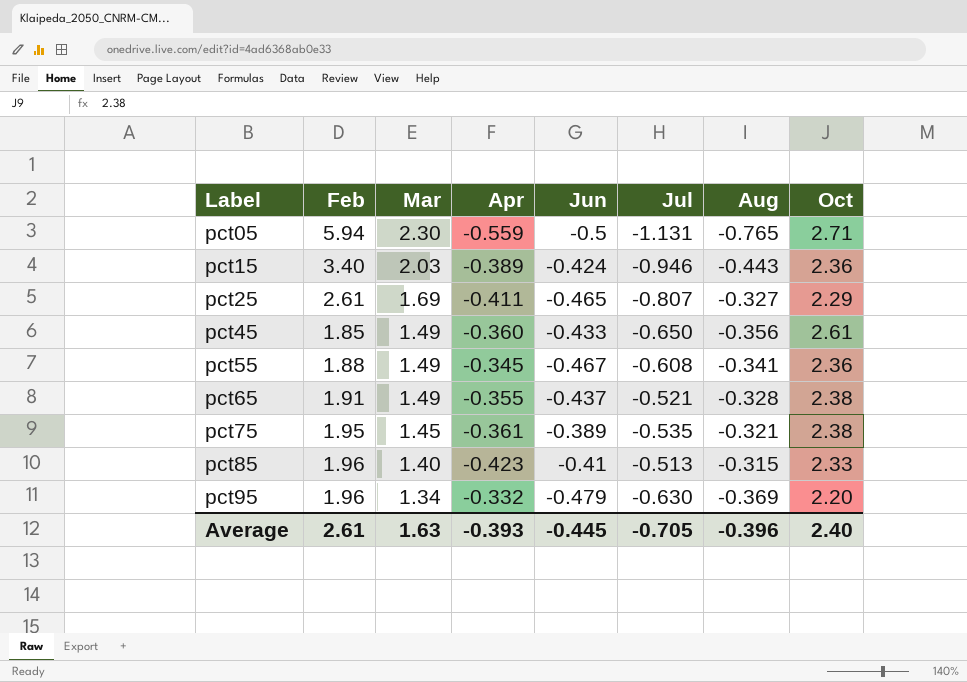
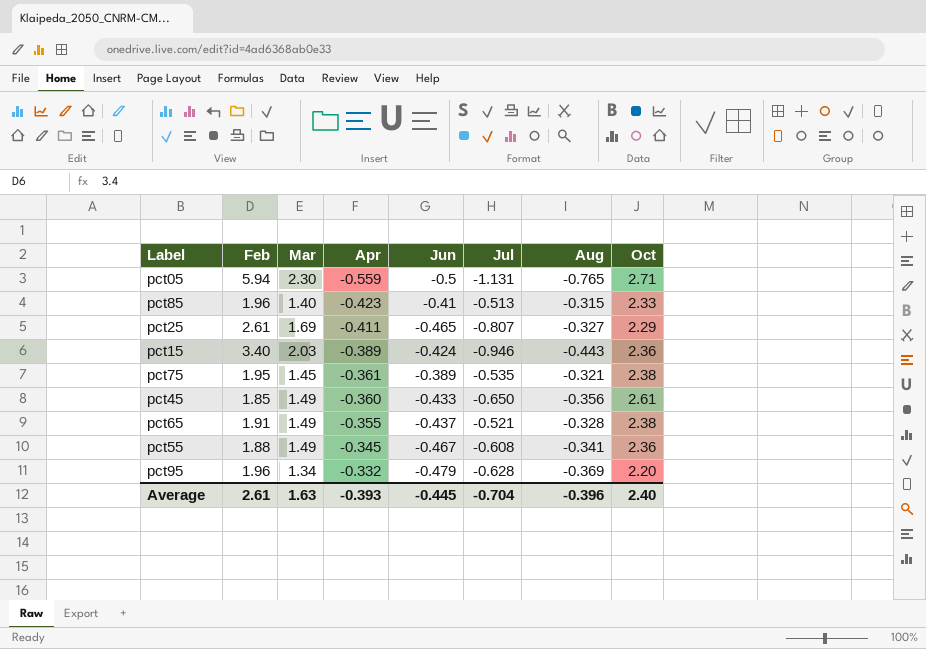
row order: Label ascending -> Apr ascending
pct95 | Jul: -0.630 -> -0.628
Average | Jul: -0.705 -> -0.704

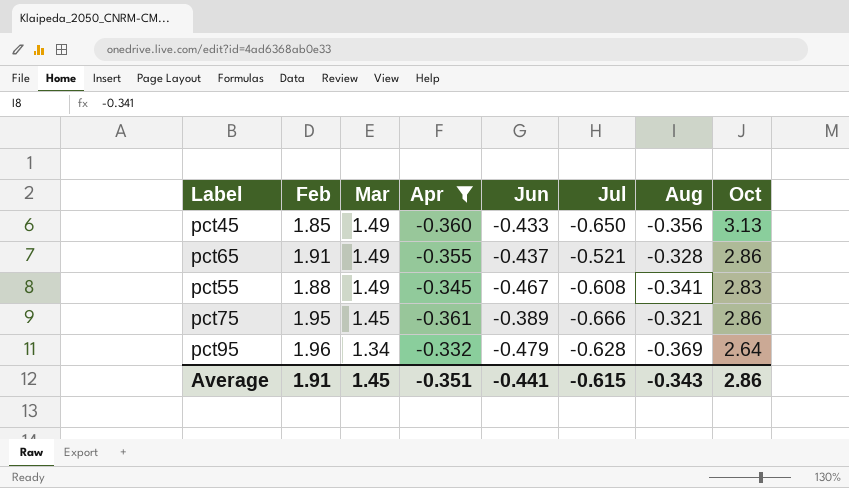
filter: none -> Apr >= -0.361
row order: Apr ascending -> Mar descending
pct45 | Oct: 2.61 -> 3.13
pct65 | Oct: 2.38 -> 2.86
pct55 | Oct: 2.36 -> 2.83
pct75 | Jul: -0.535 -> -0.666
pct75 | Oct: 2.38 -> 2.86
pct95 | Oct: 2.20 -> 2.64
Average | Feb: 2.61 -> 1.91
Average | Mar: 1.63 -> 1.45
Average | Apr: -0.393 -> -0.351
Average | Jun: -0.445 -> -0.441
Average | Jul: -0.704 -> -0.615
Average | Aug: -0.396 -> -0.343
Average | Oct: 2.40 -> 2.86

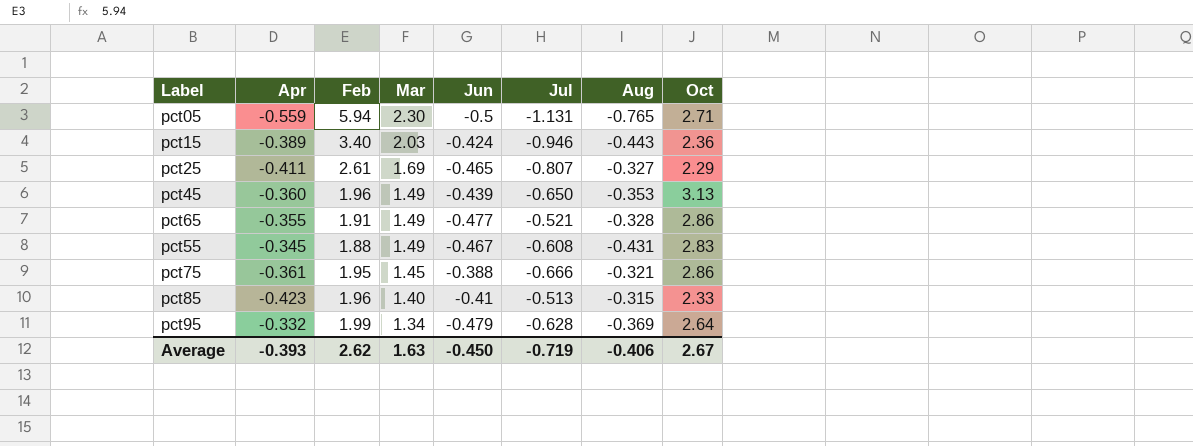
filter: Apr >= -0.361 -> none
column Apr | position: 4 -> 2
pct45 | Feb: 1.85 -> 1.96
pct45 | Jun: -0.433 -> -0.439
pct45 | Aug: -0.356 -> -0.353
pct65 | Jun: -0.437 -> -0.477
pct55 | Aug: -0.341 -> -0.431
pct75 | Jun: -0.389 -> -0.388
pct95 | Feb: 1.96 -> 1.99
Average | Apr: -0.351 -> -0.393
Average | Feb: 1.91 -> 2.62
Average | Mar: 1.45 -> 1.63
Average | Jun: -0.441 -> -0.450
Average | Jul: -0.615 -> -0.719
Average | Aug: -0.343 -> -0.406
Average | Oct: 2.86 -> 2.67

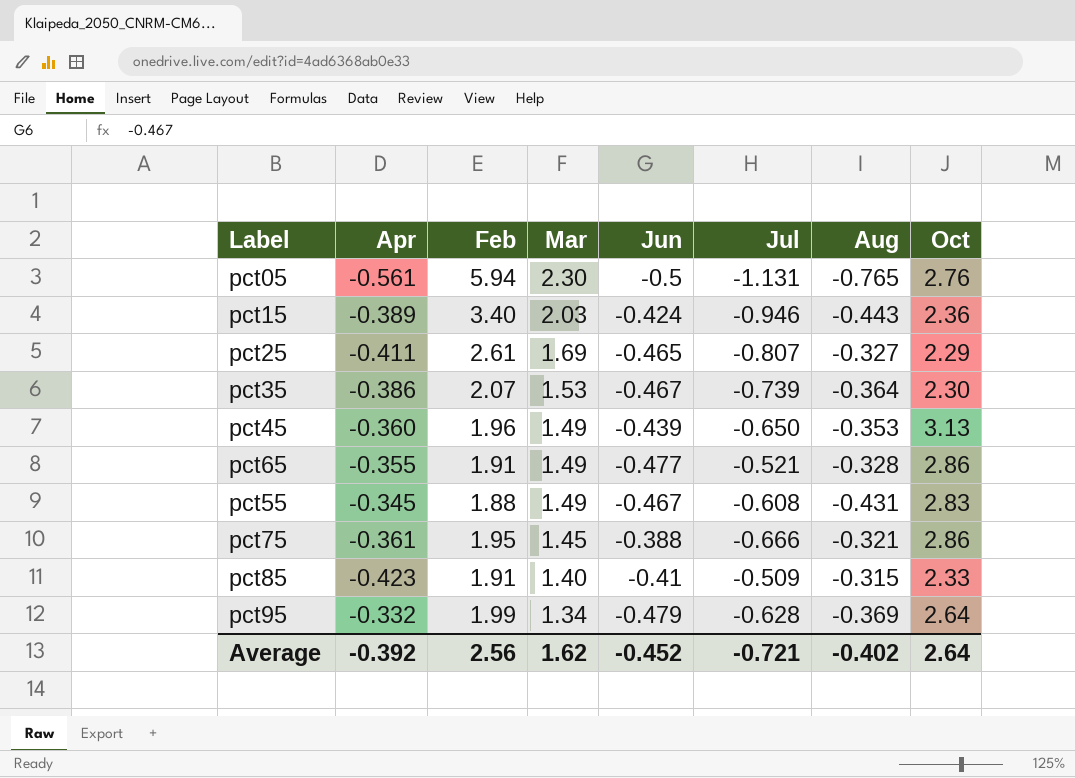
pct05 | Apr: -0.559 -> -0.561
pct05 | Oct: 2.71 -> 2.76
row pct35: none -> -0.386 | 2.07 | 1.53 | -0.467 | -0.739 | -0.364 | 2.30
pct85 | Feb: 1.96 -> 1.91
pct85 | Jul: -0.513 -> -0.509
Average | Apr: -0.393 -> -0.392
Average | Feb: 2.62 -> 2.56
Average | Mar: 1.63 -> 1.62
Average | Jun: -0.450 -> -0.452
Average | Jul: -0.719 -> -0.721
Average | Aug: -0.406 -> -0.402
Average | Oct: 2.67 -> 2.64

